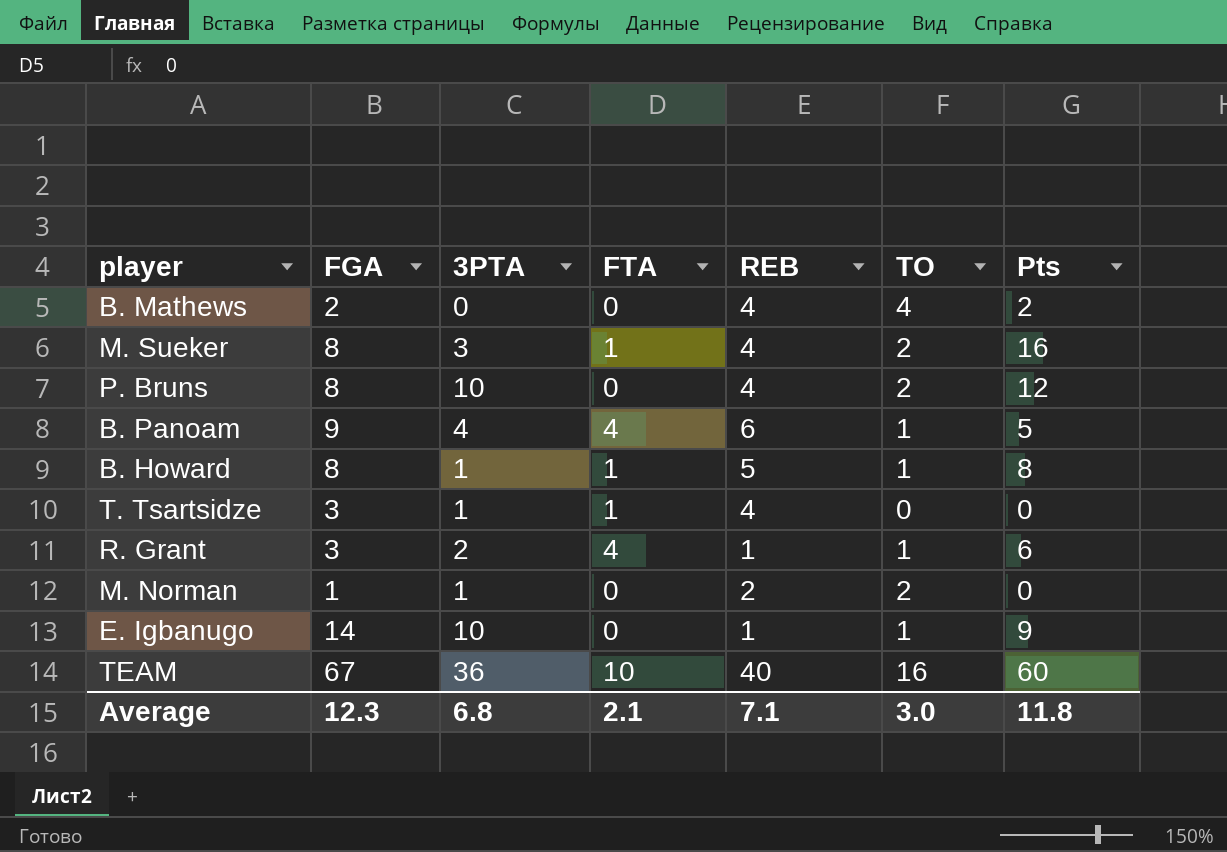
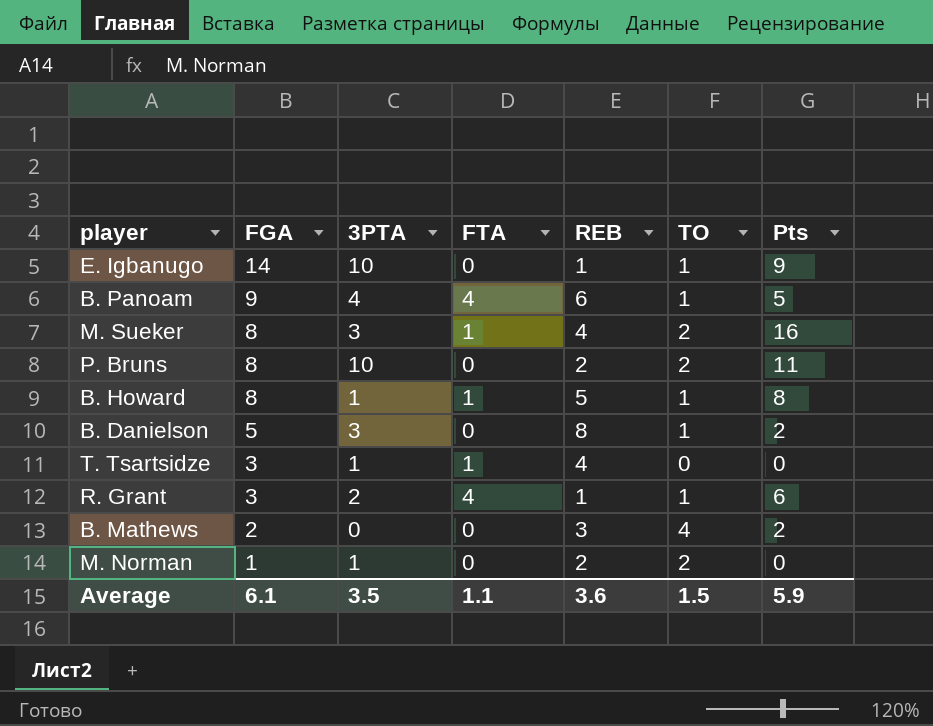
row order: none -> FGA descending
row TEAM: 67 | 36 | 10 | 40 | 16 | 60 -> none
P. Bruns | REB: 4 -> 2
P. Bruns | Pts: 12 -> 11
row B. Danielson: none -> 5 | 3 | 0 | 8 | 1 | 2
B. Mathews | REB: 4 -> 3
Average | FGA: 12.3 -> 6.1
Average | 3PTA: 6.8 -> 3.5
Average | FTA: 2.1 -> 1.1
Average | REB: 7.1 -> 3.6
Average | TO: 3.0 -> 1.5
Average | Pts: 11.8 -> 5.9

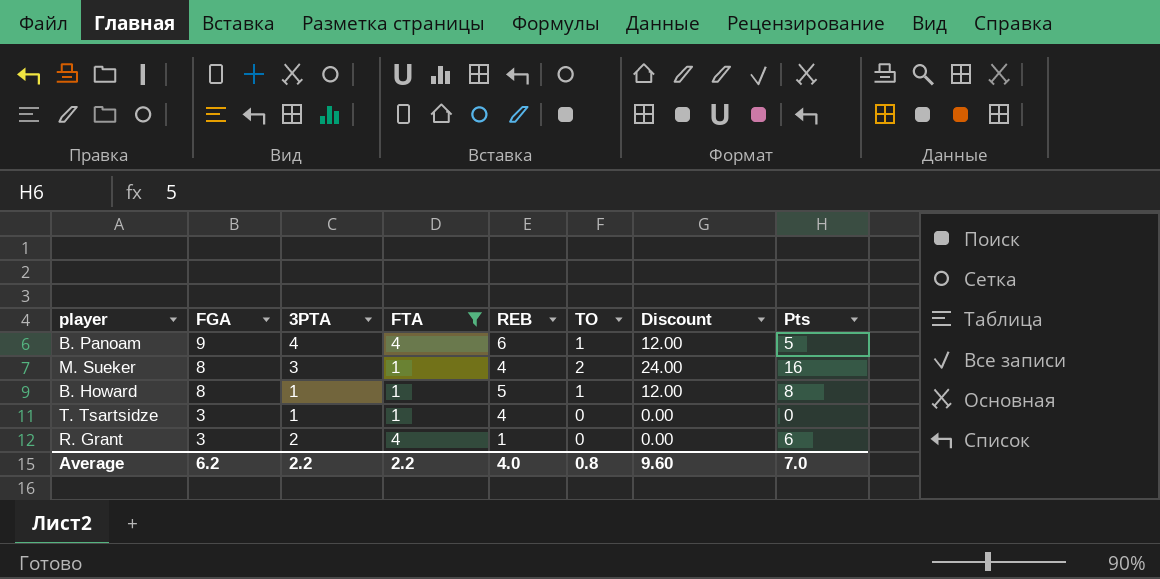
filter: none -> FTA != 0
column Discount | formula: none -> [TO] * 12
R. Grant | TO: 1 -> 0
Average | FGA: 6.1 -> 6.2
Average | 3PTA: 3.5 -> 2.2
Average | FTA: 1.1 -> 2.2
Average | REB: 3.6 -> 4.0
Average | TO: 1.5 -> 0.8
Average | Pts: 5.9 -> 7.0

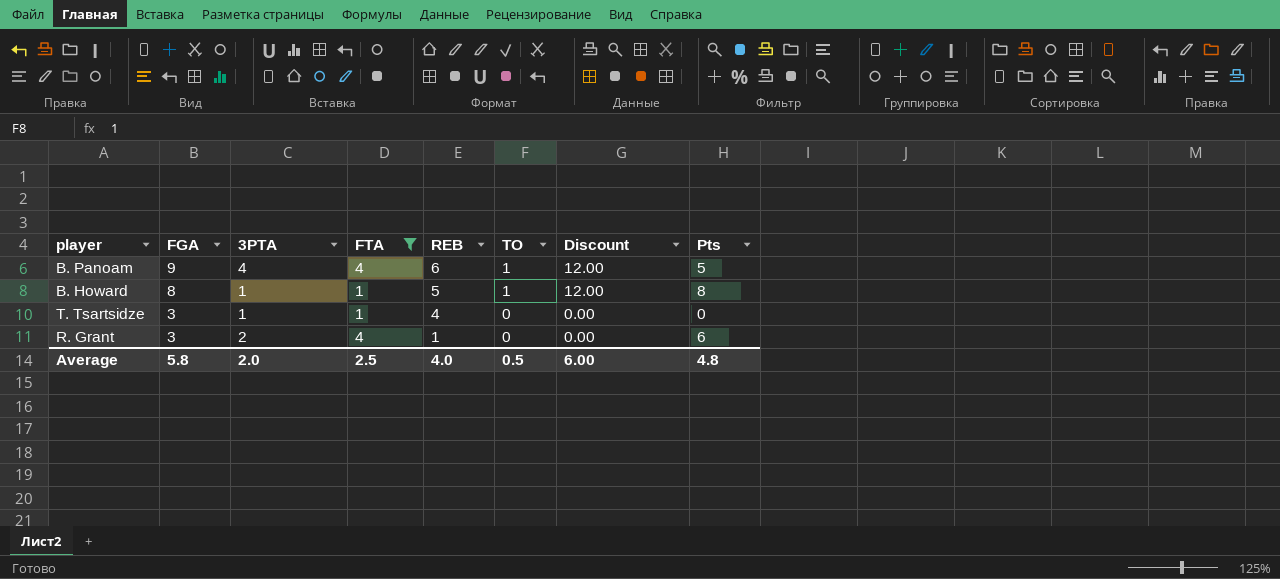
row M. Sueker: 8 | 3 | 1 | 4 | 2 | 24.00 | 16 -> none
Average | FGA: 6.2 -> 5.8
Average | 3PTA: 2.2 -> 2.0
Average | FTA: 2.2 -> 2.5
Average | TO: 0.8 -> 0.5
Average | Discount: 9.60 -> 6.00
Average | Pts: 7.0 -> 4.8

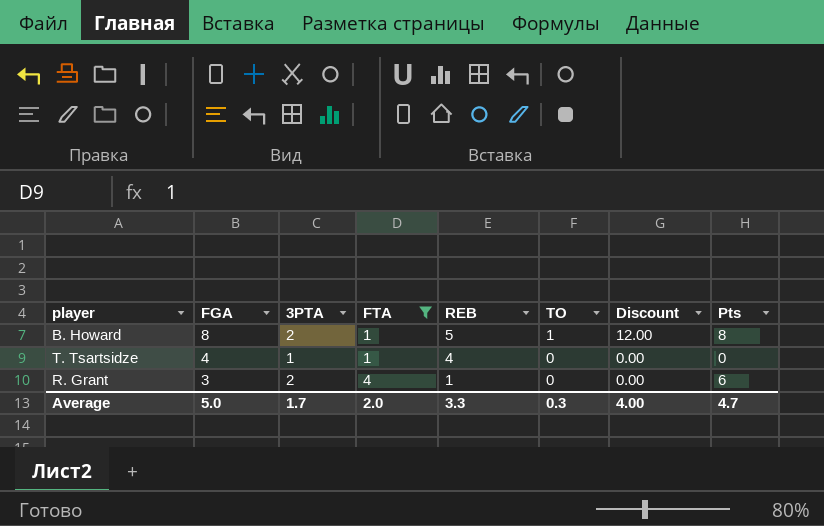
row B. Panoam: 9 | 4 | 4 | 6 | 1 | 12.00 | 5 -> none
B. Howard | 3PTA: 1 -> 2
T. Tsartsidze | FGA: 3 -> 4
Average | FGA: 5.8 -> 5.0
Average | 3PTA: 2.0 -> 1.7
Average | FTA: 2.5 -> 2.0
Average | REB: 4.0 -> 3.3
Average | TO: 0.5 -> 0.3
Average | Discount: 6.00 -> 4.00
Average | Pts: 4.8 -> 4.7

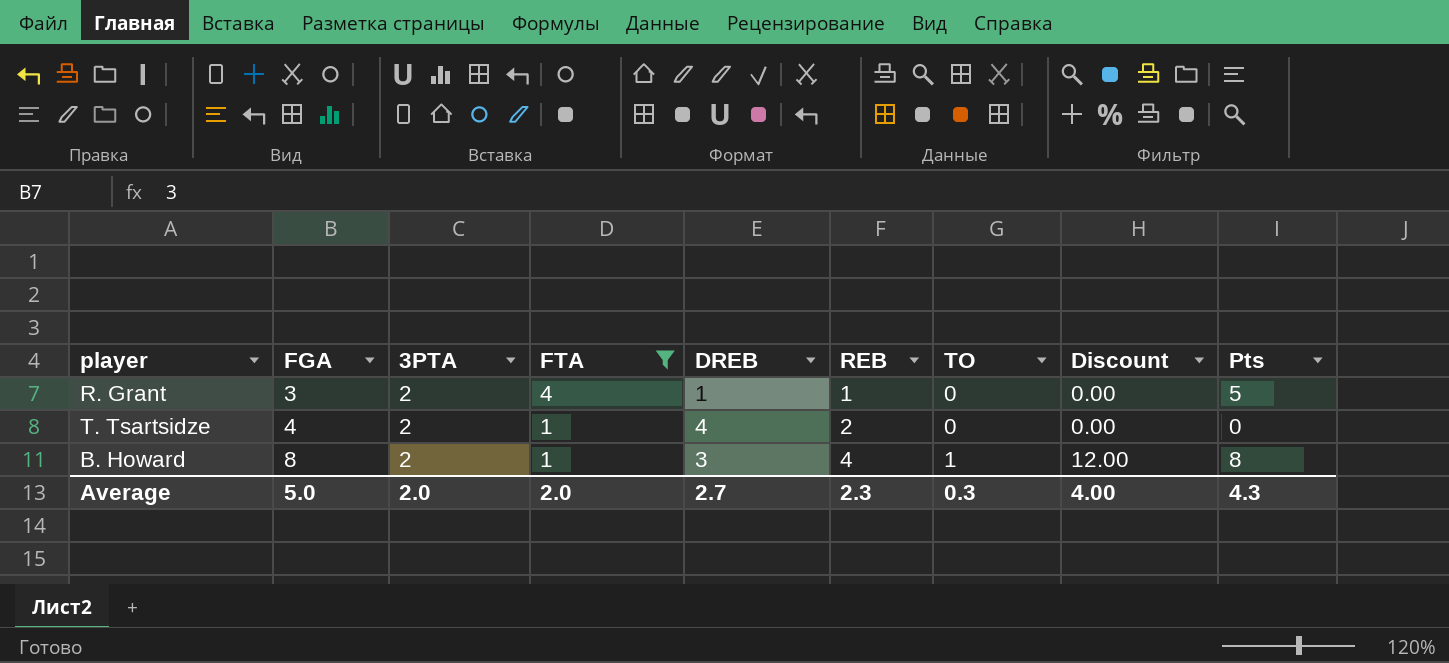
row order: FGA descending -> FGA ascending
column DREB | position: none -> 5
R. Grant | Pts: 6 -> 5
T. Tsartsidze | 3PTA: 1 -> 2
T. Tsartsidze | REB: 4 -> 2
B. Howard | REB: 5 -> 4
Average | 3PTA: 1.7 -> 2.0
Average | REB: 3.3 -> 2.3
Average | Pts: 4.7 -> 4.3

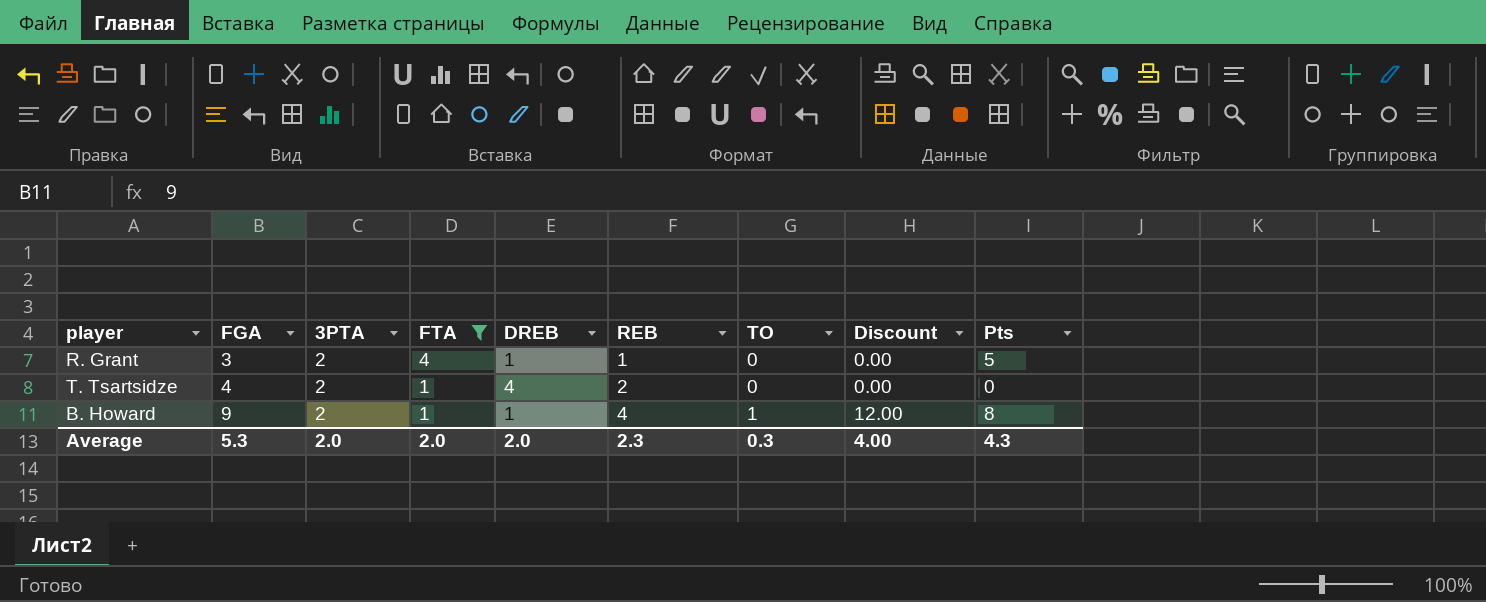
B. Howard | FGA: 8 -> 9
B. Howard | DREB: 3 -> 1
Average | FGA: 5.0 -> 5.3
Average | DREB: 2.7 -> 2.0

